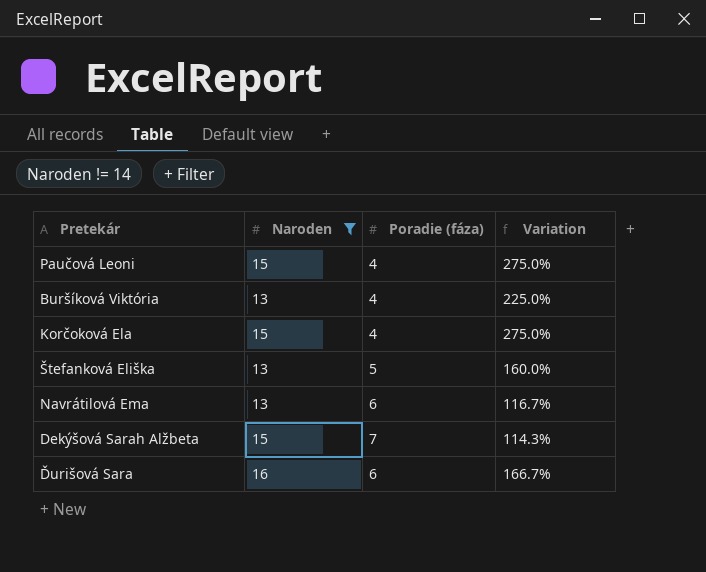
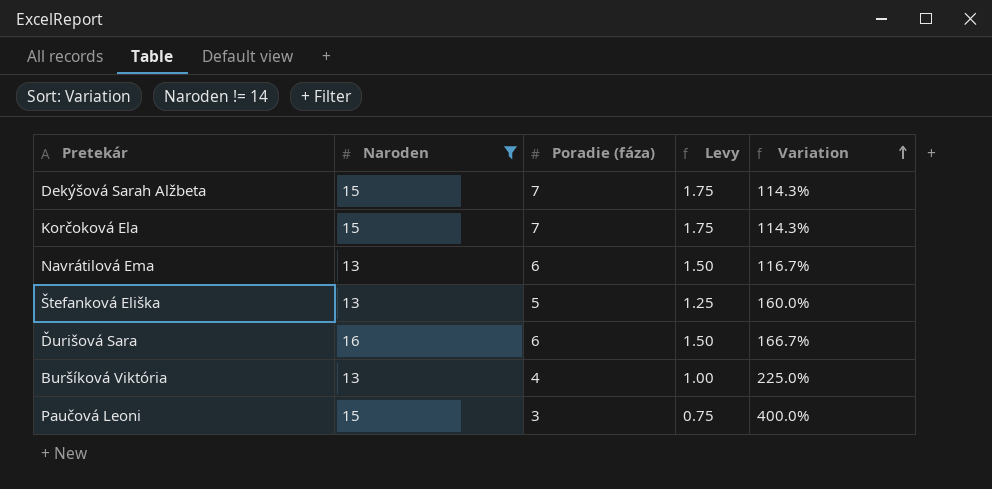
row order: none -> Variation ascending
column Levy | formula: none -> [Poradie (fáza)] * 0.25
Korčoková Ela | Poradie (fáza): 4 -> 7
Korčoková Ela | Variation: 275.0% -> 114.3%
Paučová Leoni | Poradie (fáza): 4 -> 3
Paučová Leoni | Variation: 275.0% -> 400.0%

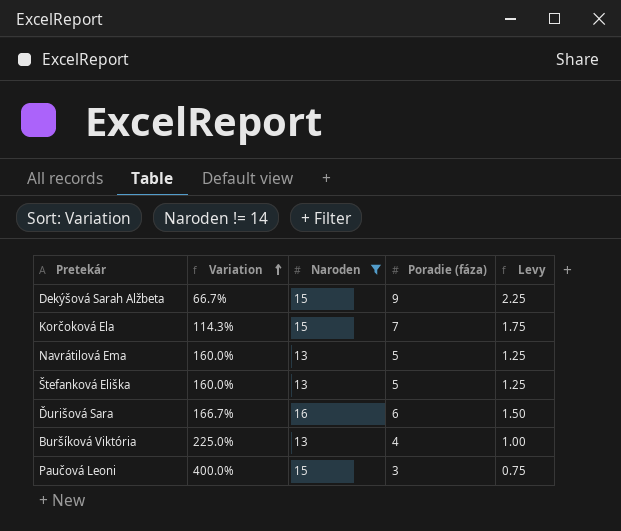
column Variation | position: 5 -> 2
Dekýšová Sarah Alžbeta | Variation: 114.3% -> 66.7%
Dekýšová Sarah Alžbeta | Poradie (fáza): 7 -> 9
Dekýšová Sarah Alžbeta | Levy: 1.75 -> 2.25
Navrátilová Ema | Variation: 116.7% -> 160.0%
Navrátilová Ema | Poradie (fáza): 6 -> 5
Navrátilová Ema | Levy: 1.50 -> 1.25

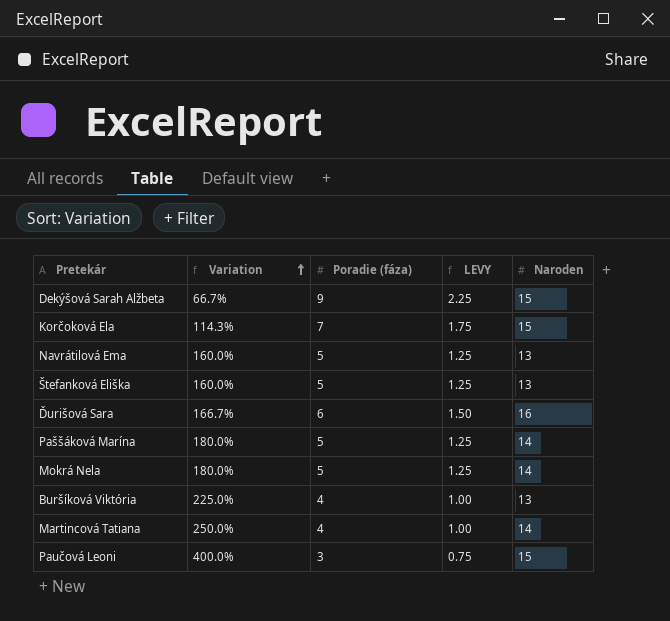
filter: Naroden != 14 -> none
column name: Levy -> LEVY
column Naroden | position: 3 -> 5

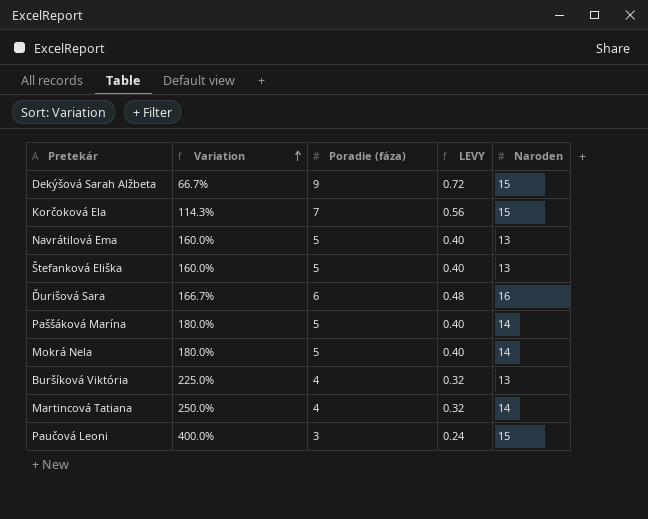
column LEVY | formula: [Poradie (fáza)] * 0.25 -> [Poradie (fáza)] * 0.08

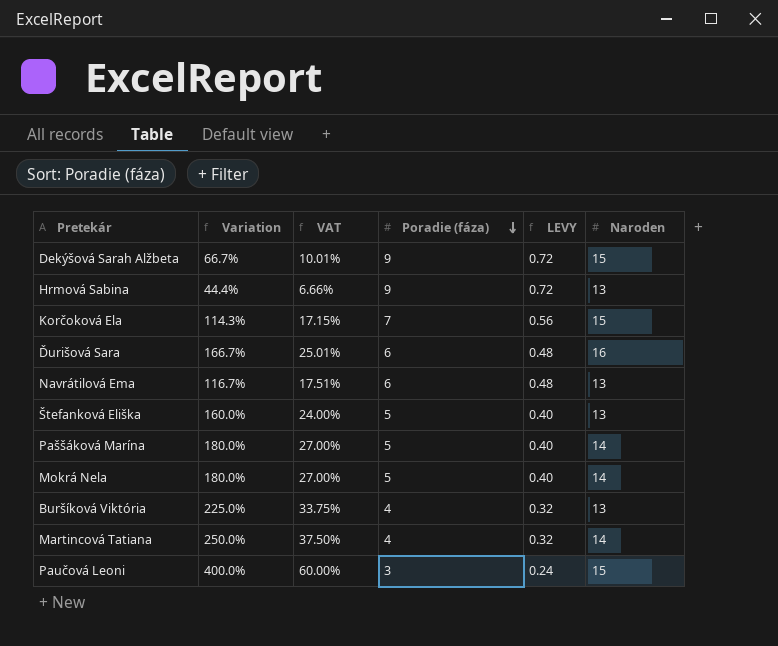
row order: Variation ascending -> Poradie (fáza) descending
column VAT | formula: none -> [Variation] * 0.15
row Hrmová Sabina: none -> 44.4% | 6.66% | 9 | 0.72 | 13
Navrátilová Ema | Variation: 160.0% -> 116.7%
Navrátilová Ema | Poradie (fáza): 5 -> 6
Navrátilová Ema | LEVY: 0.40 -> 0.48

